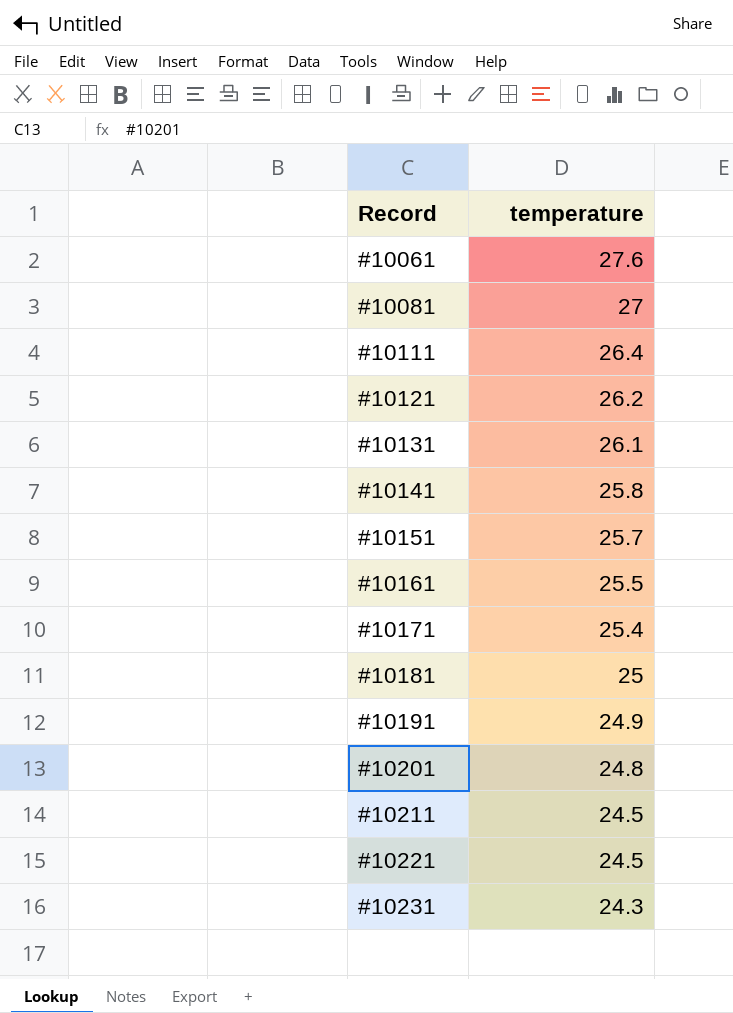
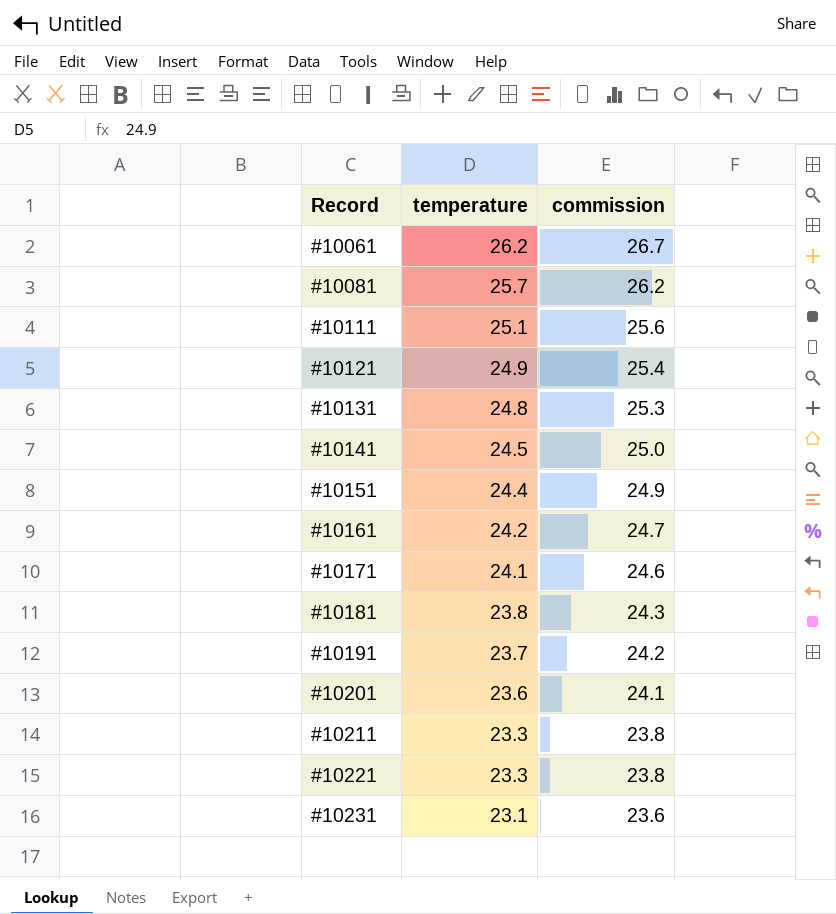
column commission | formula: none -> [temperature] * 1.02
#10061 | temperature: 27.6 -> 26.2
#10081 | temperature: 27 -> 25.7
#10111 | temperature: 26.4 -> 25.1
#10121 | temperature: 26.2 -> 24.9
#10131 | temperature: 26.1 -> 24.8
#10141 | temperature: 25.8 -> 24.5
#10151 | temperature: 25.7 -> 24.4
#10161 | temperature: 25.5 -> 24.2
#10171 | temperature: 25.4 -> 24.1
#10181 | temperature: 25 -> 23.8
#10191 | temperature: 24.9 -> 23.7
#10201 | temperature: 24.8 -> 23.6
#10211 | temperature: 24.5 -> 23.3
#10221 | temperature: 24.5 -> 23.3
#10231 | temperature: 24.3 -> 23.1

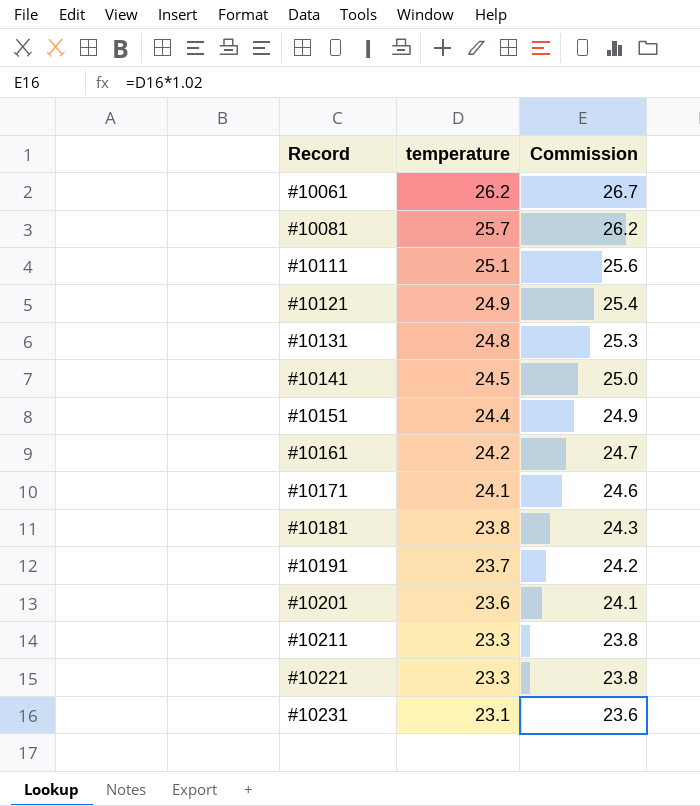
column name: commission -> Commission

